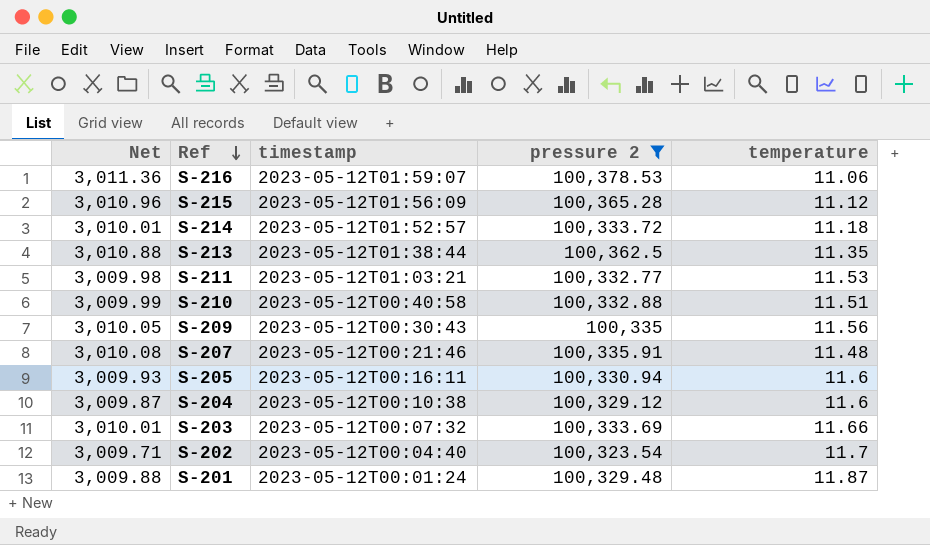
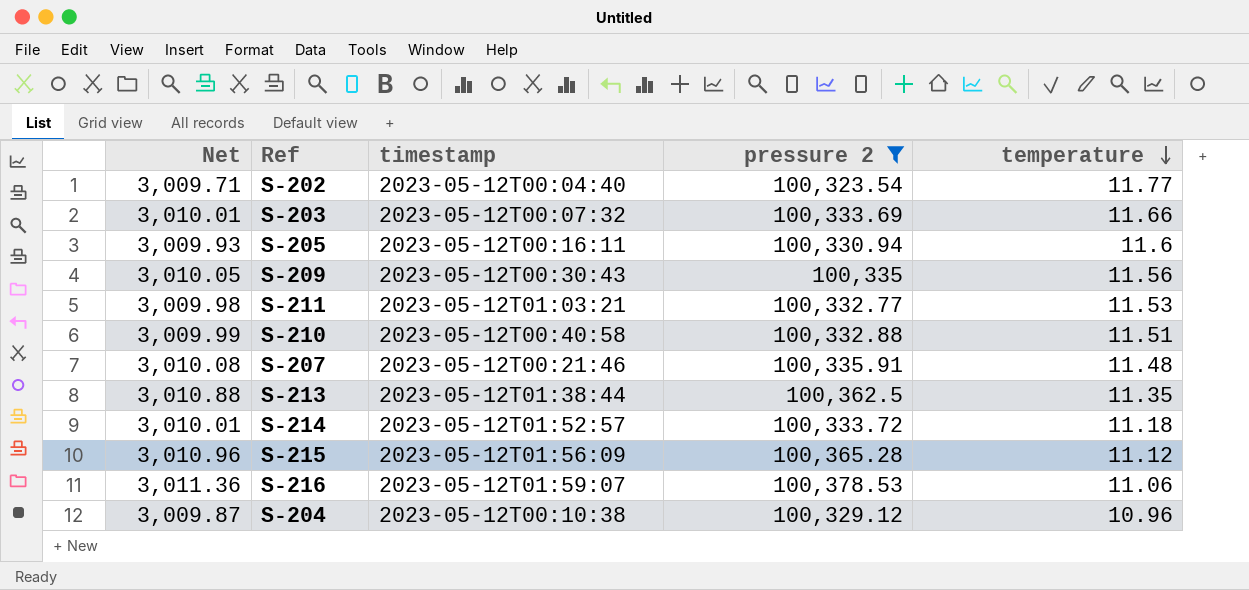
row order: Ref descending -> temperature descending
row S-201: 3,009.88 | 2023-05-12T00:01:24 | 100,329.48 | 11.87 -> none
S-202 | temperature: 11.7 -> 11.77
S-204 | temperature: 11.6 -> 10.96

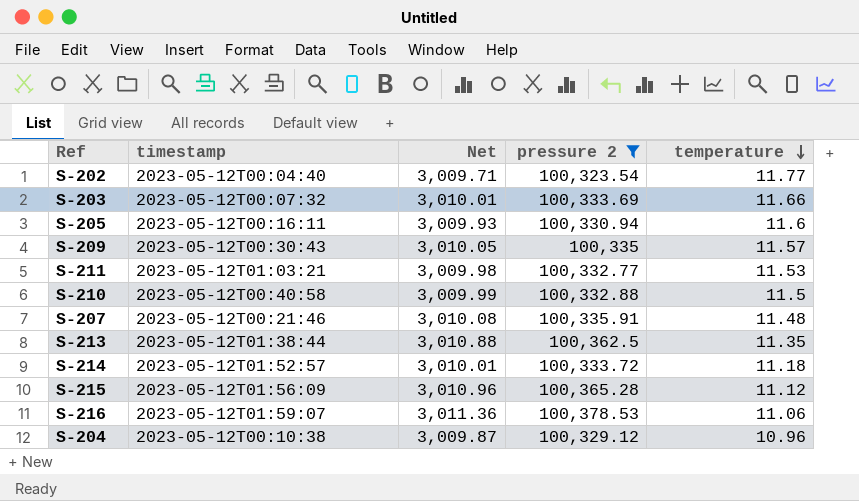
column Net | position: 1 -> 3
S-209 | temperature: 11.56 -> 11.57
S-210 | temperature: 11.51 -> 11.5

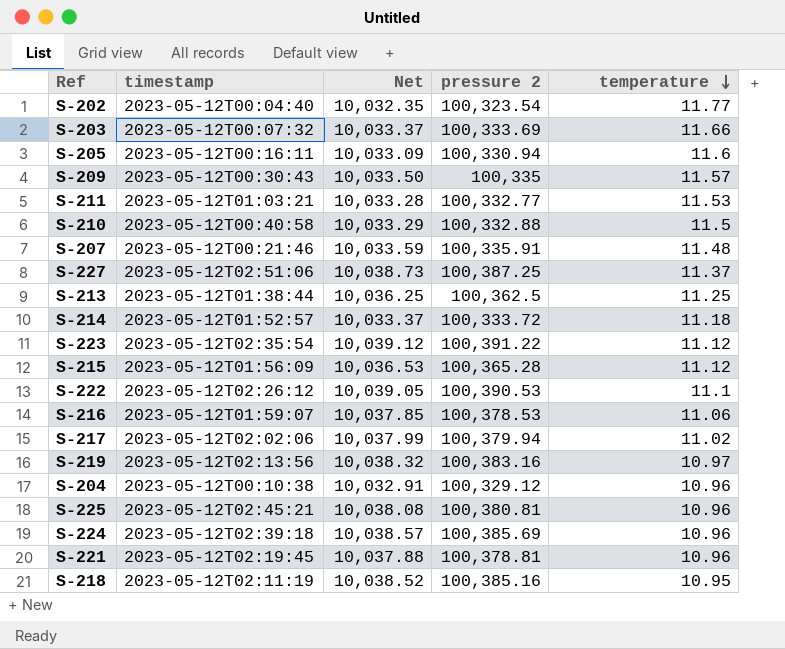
filter: pressure 2 <= 100,378.53 -> none
column Net | formula: [pressure 2] * 0.03 -> [pressure 2] * 0.1
S-213 | temperature: 11.35 -> 11.25

